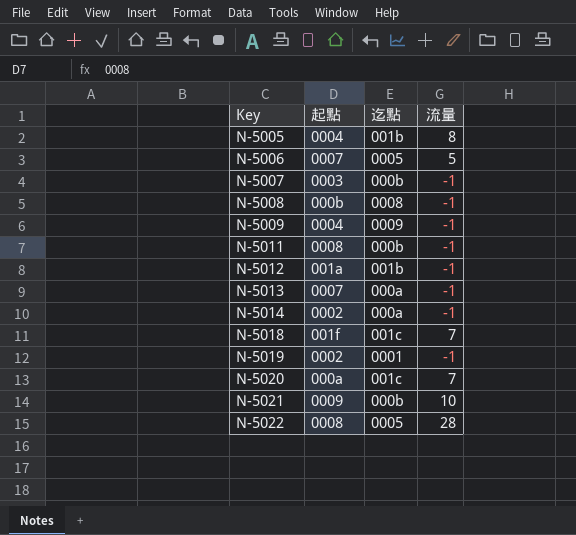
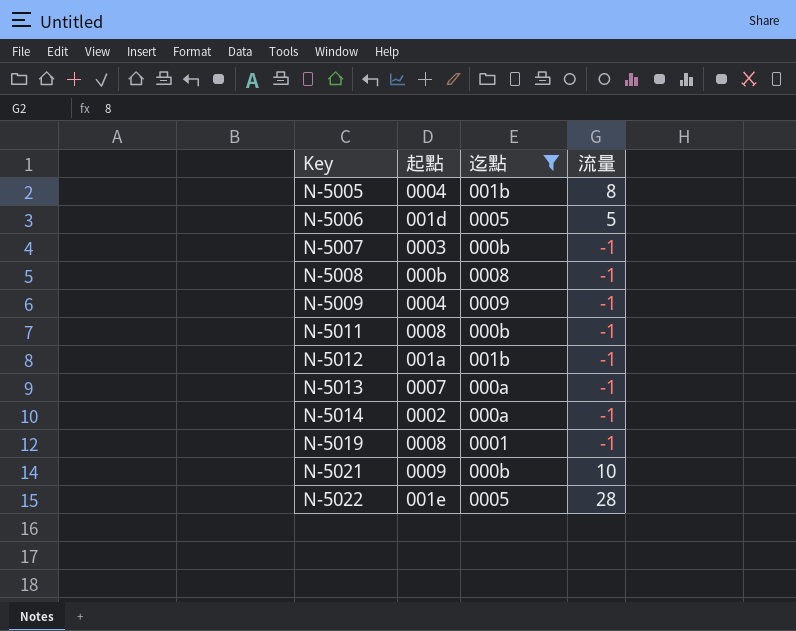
filter: none -> 迄點 != 001c
N-5006 | 起點: 0007 -> 001d
N-5019 | 起點: 0002 -> 0008
N-5022 | 起點: 0008 -> 001e

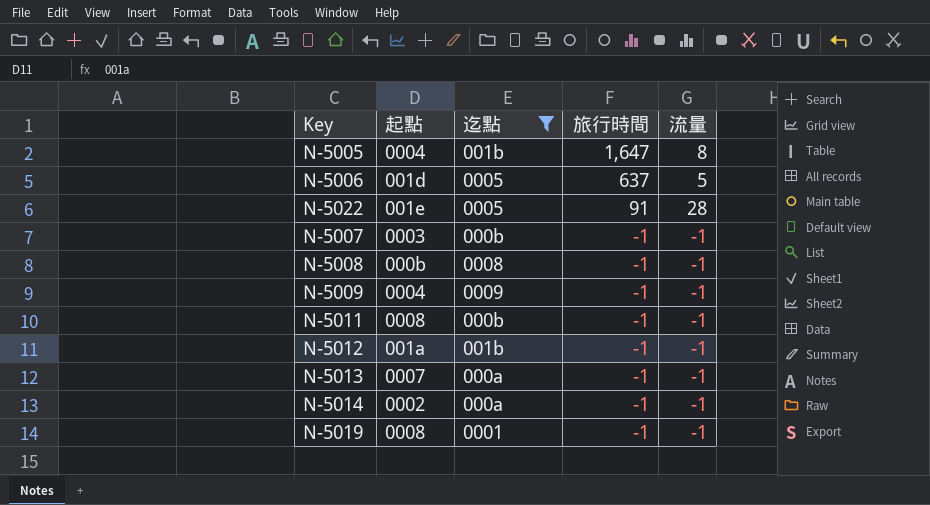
row order: Key ascending -> 旅行時間 descending
column 旅行時間 | position: none -> 4
row N-5021: 0009 | 000b | 10 -> none

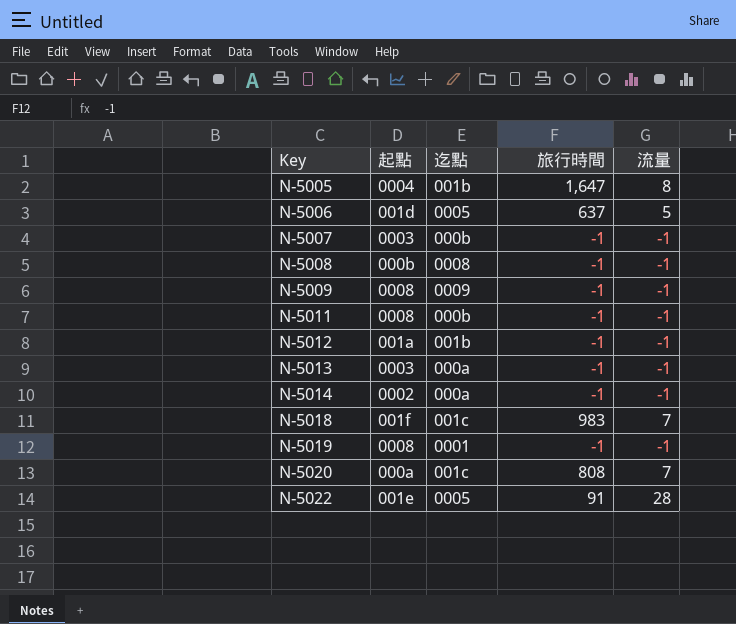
filter: 迄點 != 001c -> none
row order: 旅行時間 descending -> Key ascending
N-5009 | 起點: 0004 -> 0008
N-5013 | 起點: 0007 -> 0003

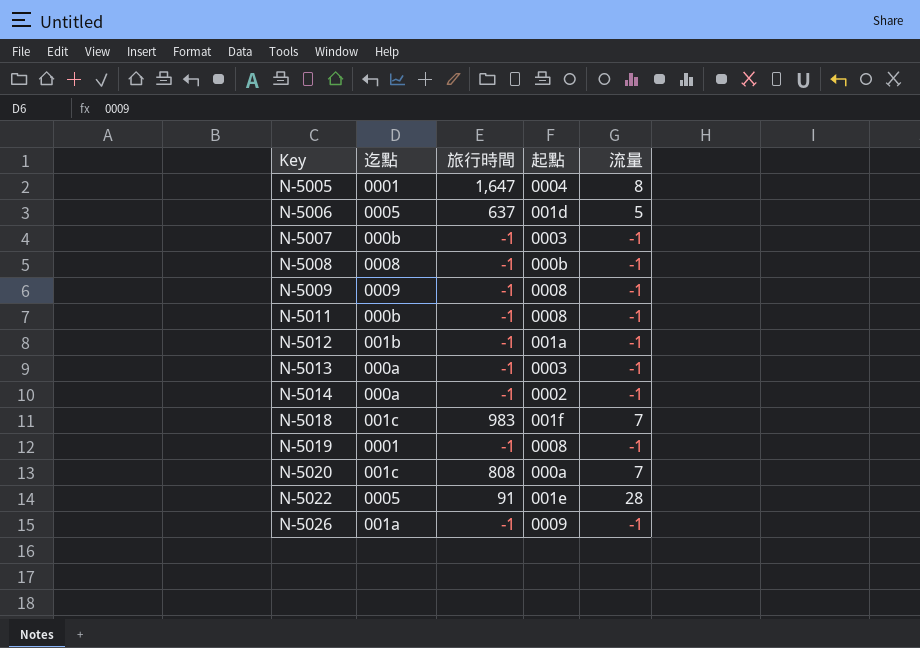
column 起點 | position: 2 -> 4
N-5005 | 迄點: 001b -> 0001
row N-5026: none -> 001a | -1 | 0009 | -1

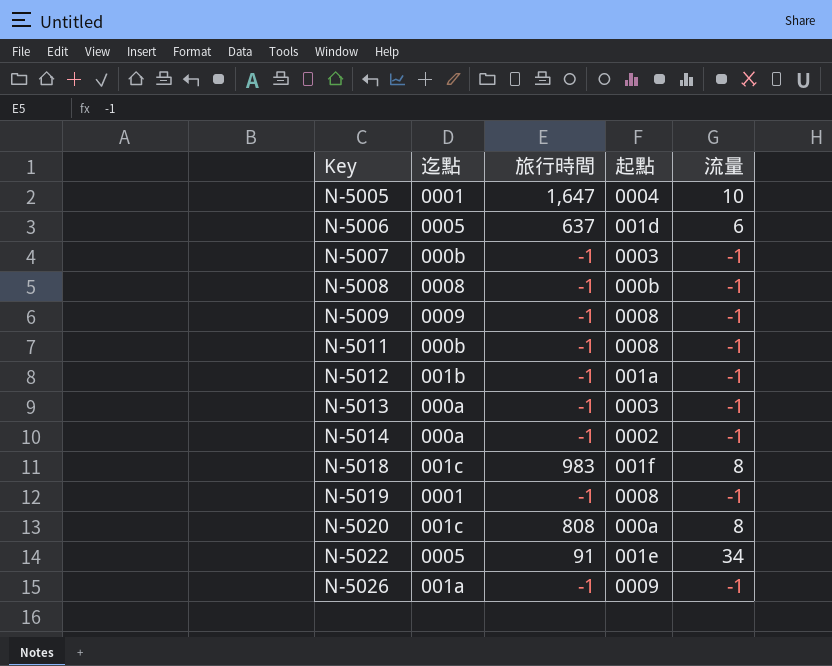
N-5005 | 流量: 8 -> 10
N-5006 | 流量: 5 -> 6
N-5018 | 流量: 7 -> 8
N-5020 | 流量: 7 -> 8
N-5022 | 流量: 28 -> 34

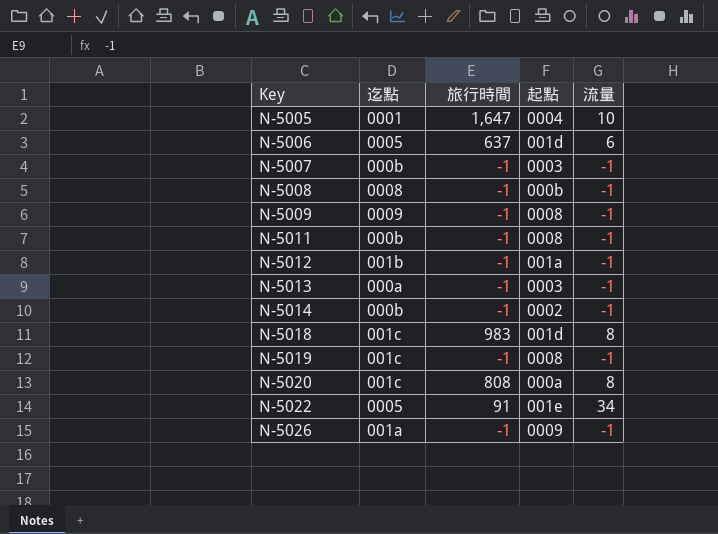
N-5014 | 迄點: 000a -> 000b
N-5018 | 起點: 001f -> 001d
N-5019 | 迄點: 0001 -> 001c

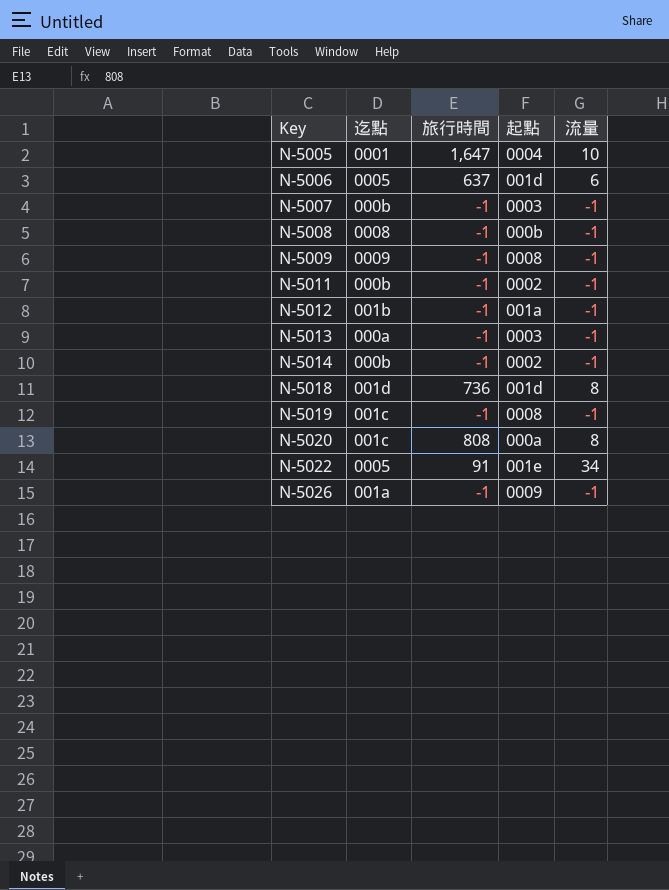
N-5011 | 起點: 0008 -> 0002
N-5018 | 迄點: 001c -> 001d
N-5018 | 旅行時間: 983 -> 736

